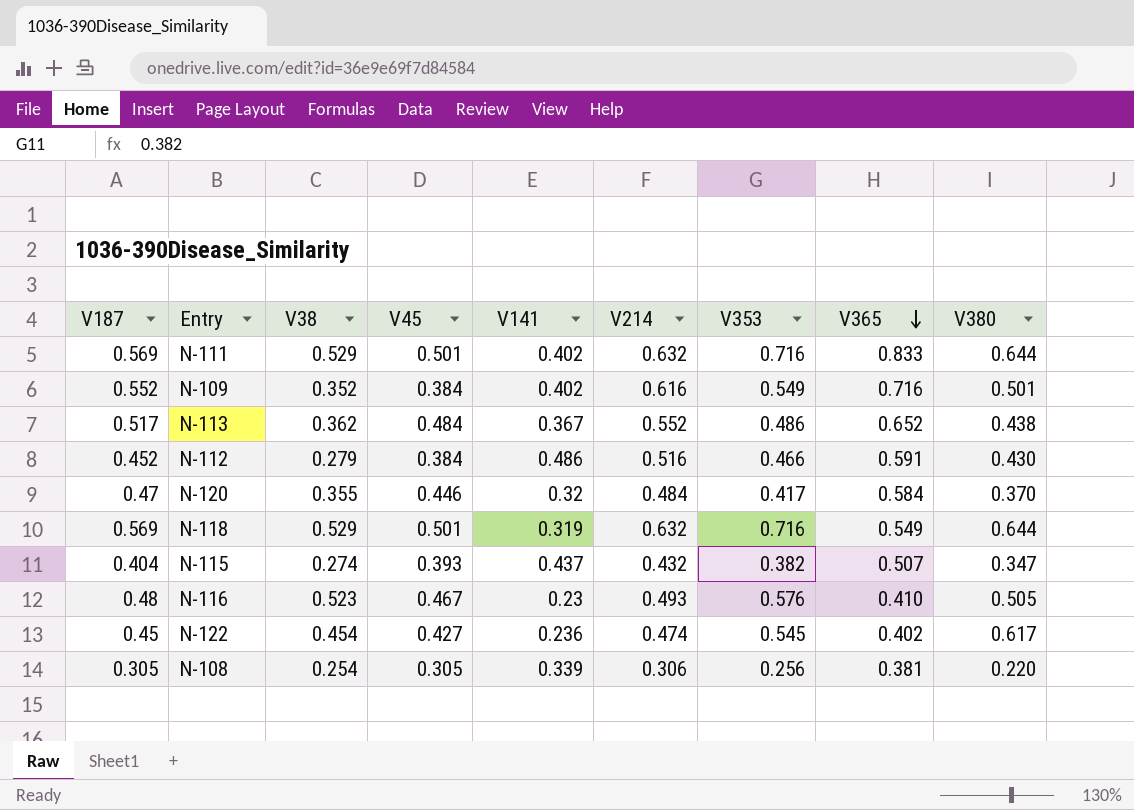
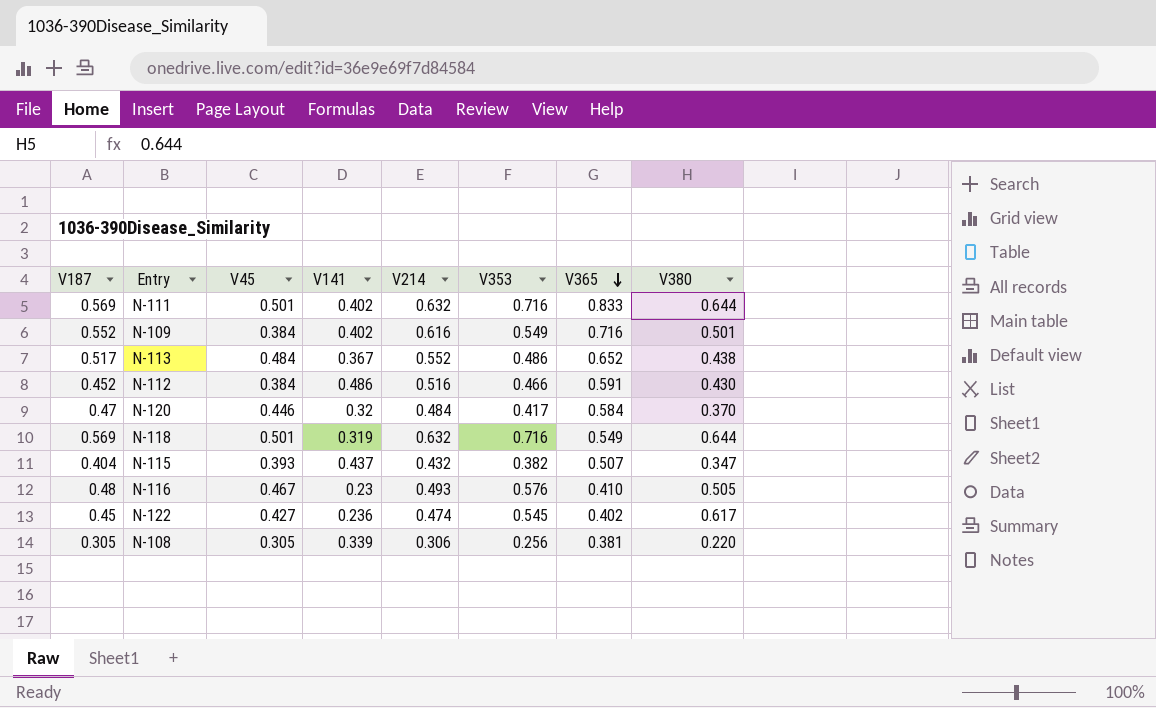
column V38 | position: 3 -> none

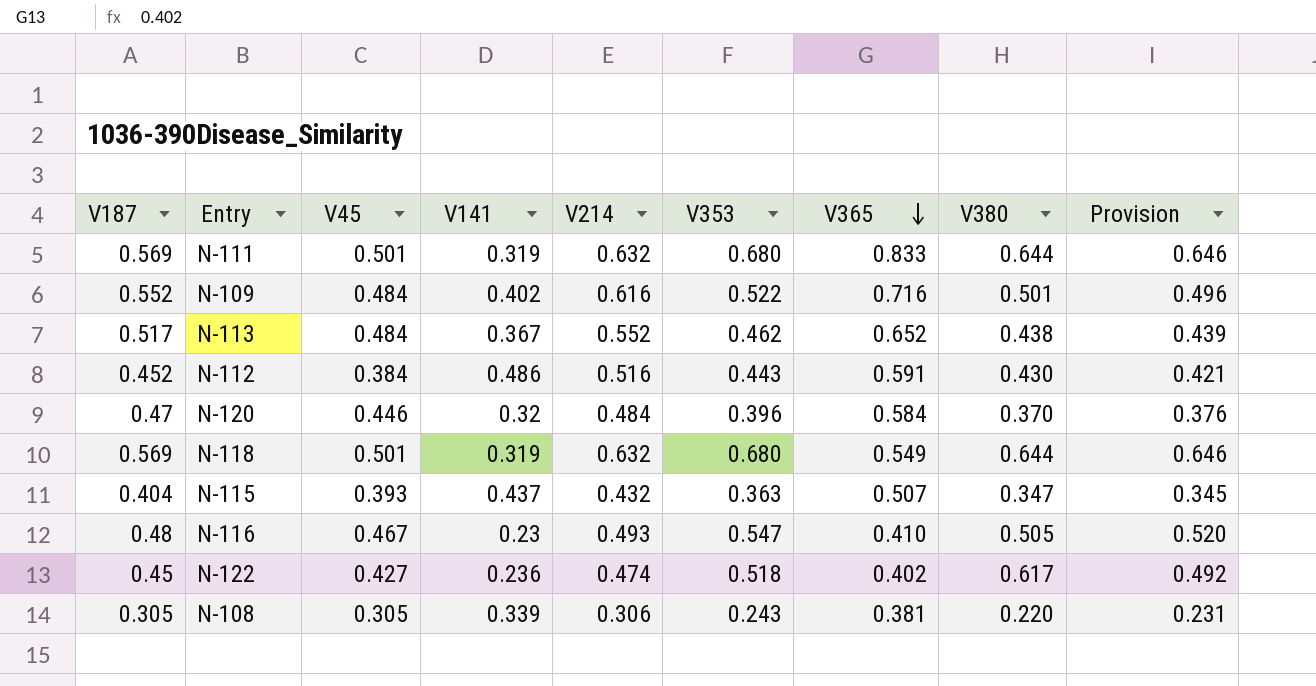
column Provision | formula: none -> [V353] * 0.95
N-111 | V141: 0.402 -> 0.319
N-111 | V353: 0.716 -> 0.680
N-109 | V45: 0.384 -> 0.484
N-109 | V353: 0.549 -> 0.522
N-113 | V353: 0.486 -> 0.462
N-112 | V353: 0.466 -> 0.443
N-120 | V353: 0.417 -> 0.396
N-118 | V353: 0.716 -> 0.680
N-115 | V353: 0.382 -> 0.363
N-116 | V353: 0.576 -> 0.547
N-122 | V353: 0.545 -> 0.518
N-108 | V353: 0.256 -> 0.243

